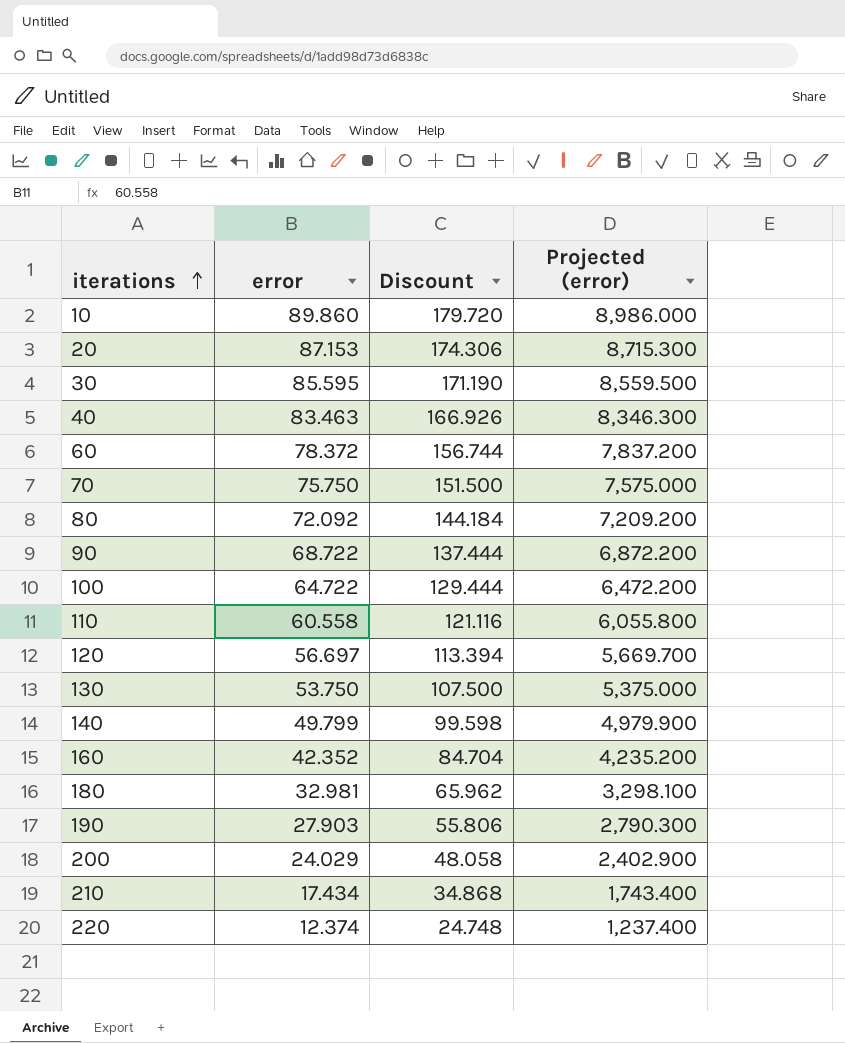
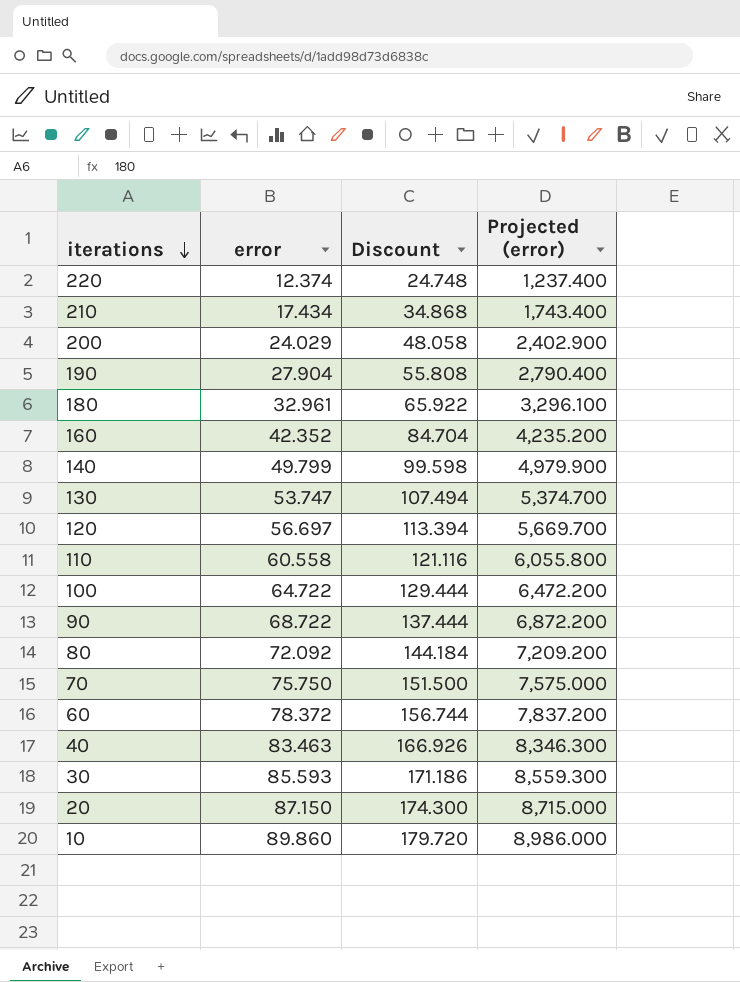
row order: iterations ascending -> iterations descending
190 | error: 27.903 -> 27.904
190 | Discount: 55.806 -> 55.808
190 | Projected (error): 2,790.300 -> 2,790.400
180 | error: 32.981 -> 32.961
180 | Discount: 65.962 -> 65.922
180 | Projected (error): 3,298.100 -> 3,296.100
130 | error: 53.750 -> 53.747
130 | Discount: 107.500 -> 107.494
130 | Projected (error): 5,375.000 -> 5,374.700
30 | error: 85.595 -> 85.593
30 | Discount: 171.190 -> 171.186
30 | Projected (error): 8,559.500 -> 8,559.300
20 | error: 87.153 -> 87.150
20 | Discount: 174.306 -> 174.300
20 | Projected (error): 8,715.300 -> 8,715.000

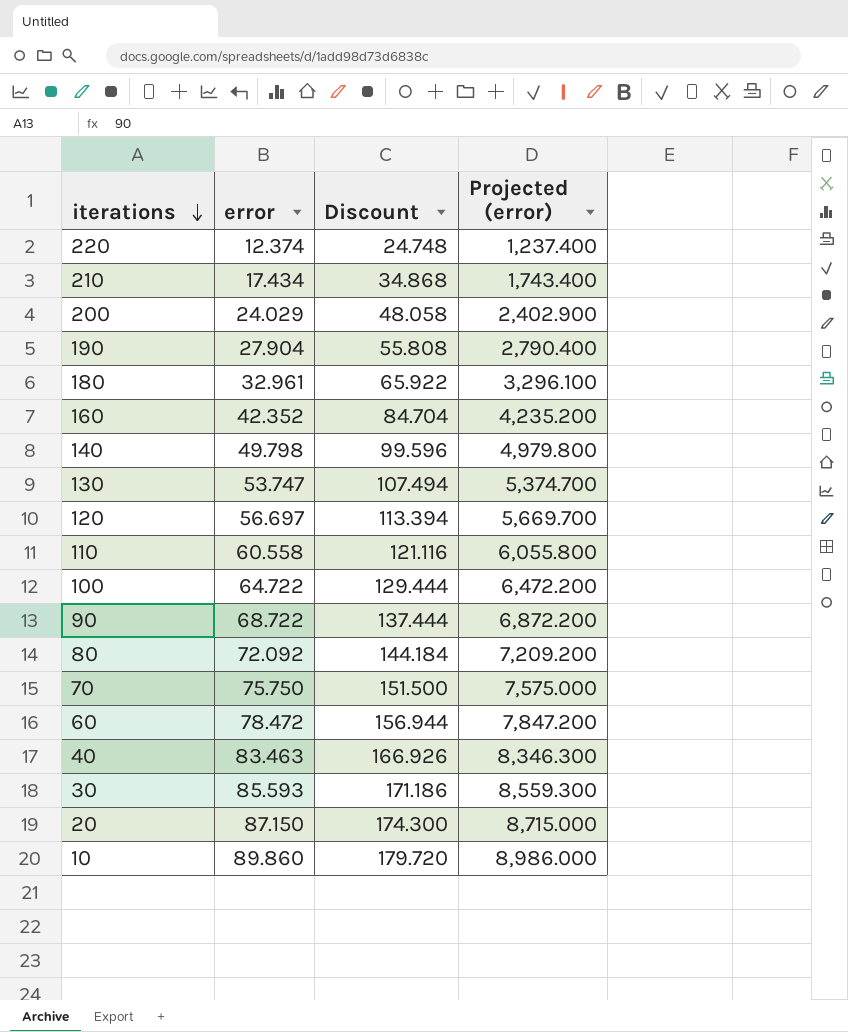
140 | error: 49.799 -> 49.798
140 | Discount: 99.598 -> 99.596
140 | Projected (error): 4,979.900 -> 4,979.800
60 | error: 78.372 -> 78.472
60 | Discount: 156.744 -> 156.944
60 | Projected (error): 7,837.200 -> 7,847.200

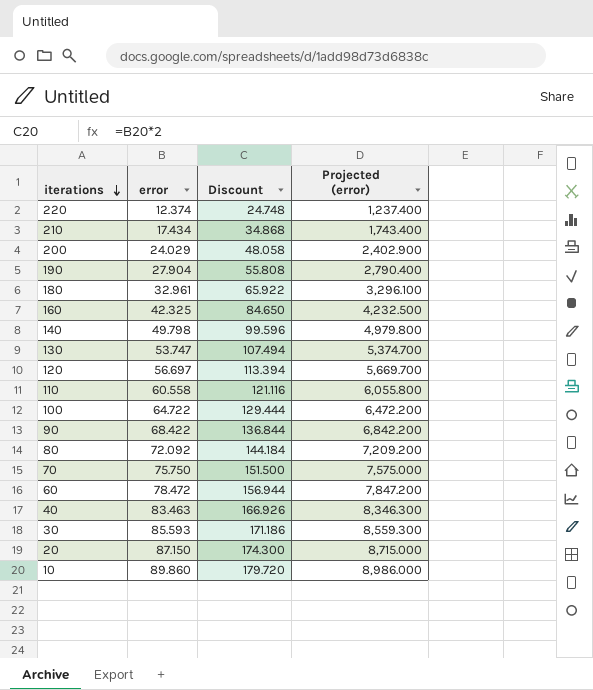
160 | error: 42.352 -> 42.325
160 | Discount: 84.704 -> 84.650
160 | Projected (error): 4,235.200 -> 4,232.500
90 | error: 68.722 -> 68.422
90 | Discount: 137.444 -> 136.844
90 | Projected (error): 6,872.200 -> 6,842.200

